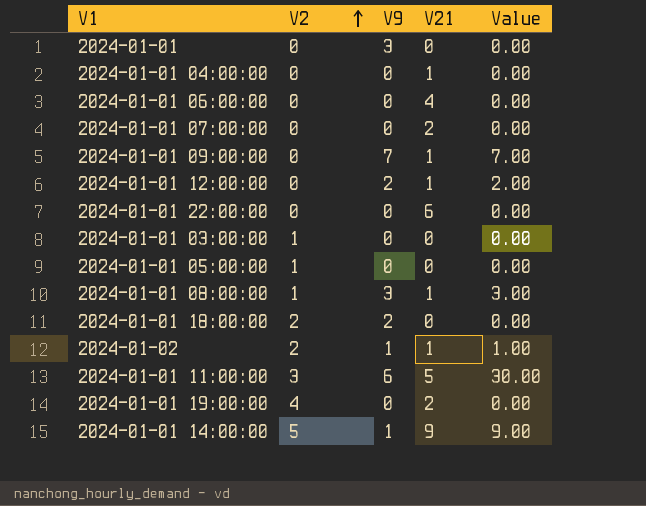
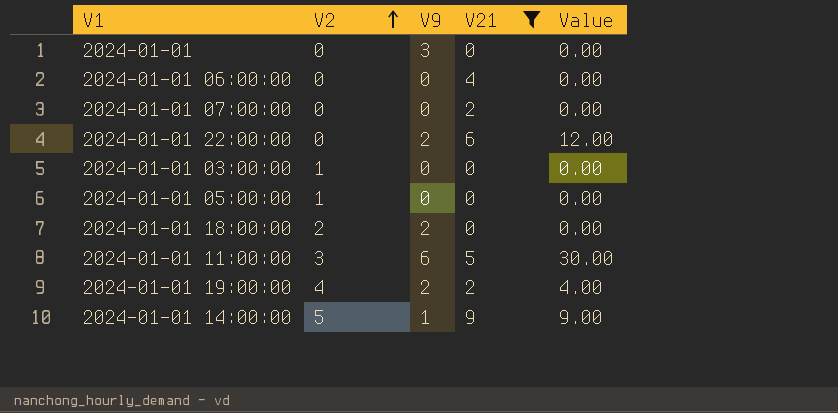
filter: none -> V21 != 1
2024-01-01 22:00:00 | V9: 0 -> 2
2024-01-01 22:00:00 | Value: 0.00 -> 12.00
2024-01-01 19:00:00 | V9: 0 -> 2
2024-01-01 19:00:00 | Value: 0.00 -> 4.00

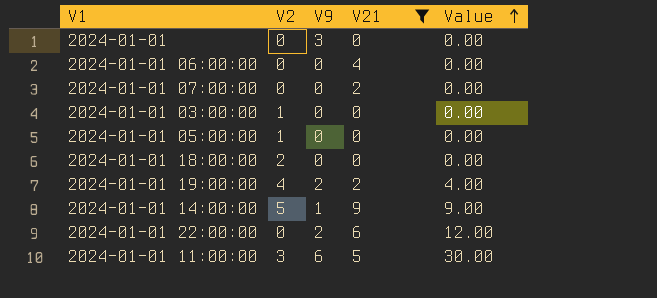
row order: V2 ascending -> Value ascending
2024-01-01 18:00:00 | V9: 2 -> 0

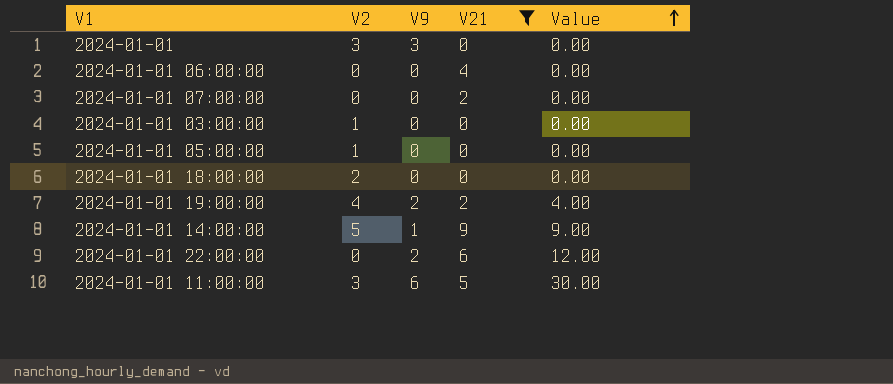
2024-01-01 | V2: 0 -> 3

